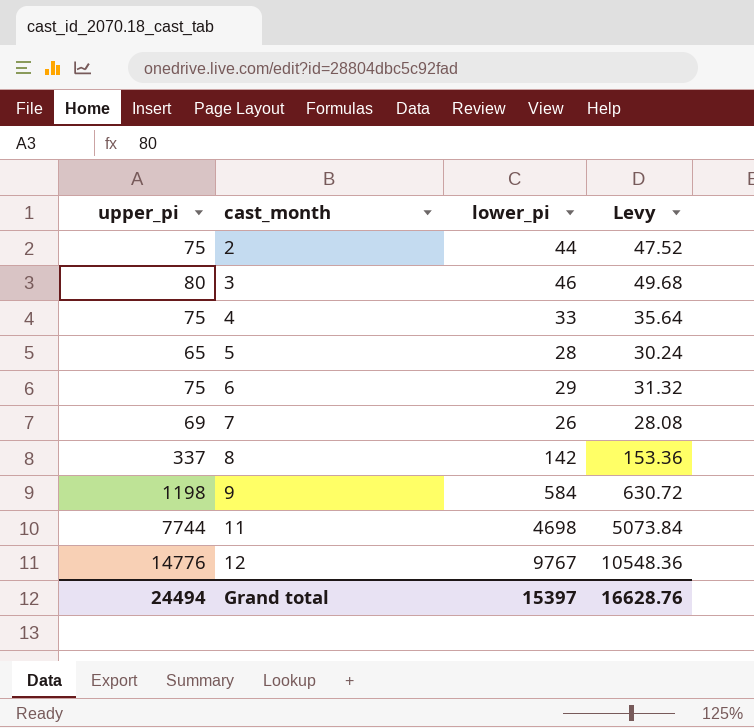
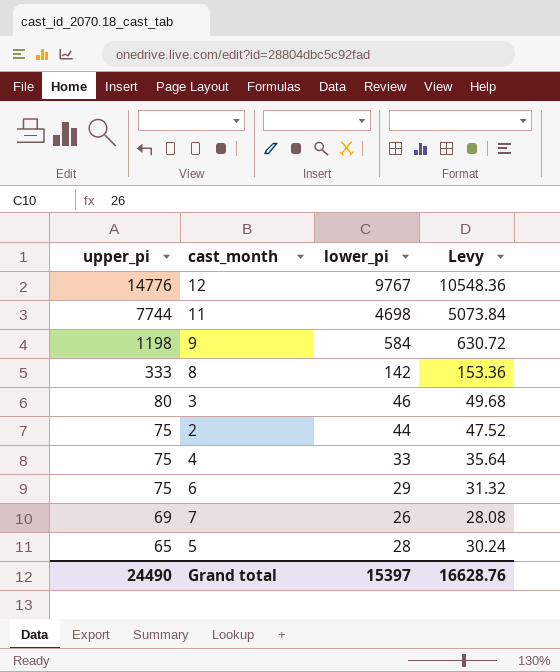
row order: cast_month ascending -> upper_pi descending
8 | upper_pi: 337 -> 333
Grand total | upper_pi: 24494 -> 24490

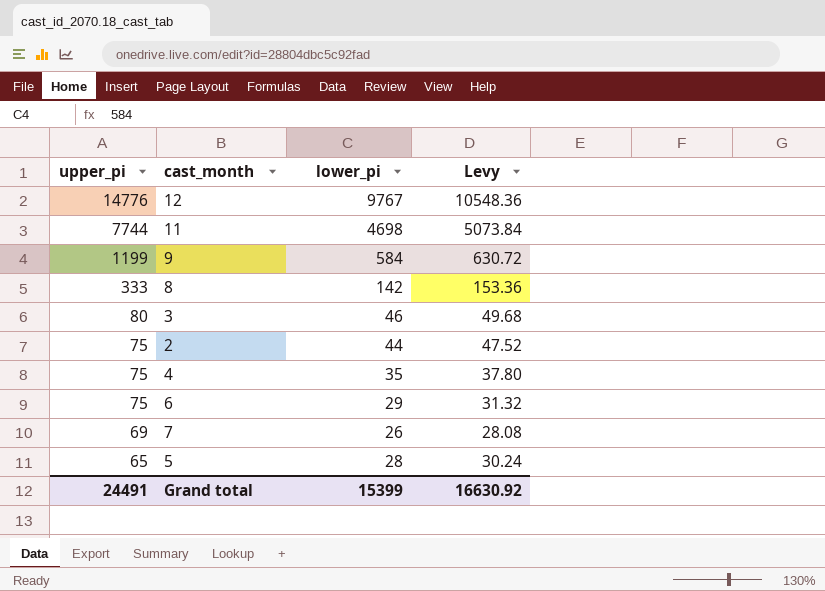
9 | upper_pi: 1198 -> 1199
4 | lower_pi: 33 -> 35
4 | Levy: 35.64 -> 37.80
Grand total | upper_pi: 24490 -> 24491
Grand total | lower_pi: 15397 -> 15399
Grand total | Levy: 16628.76 -> 16630.92

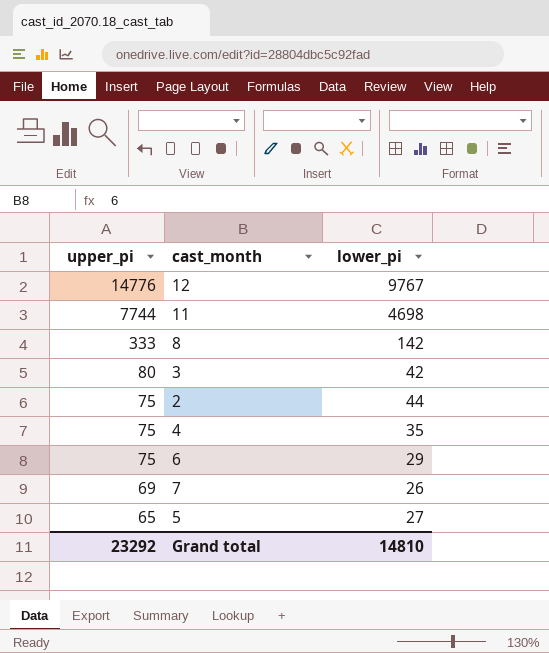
column Levy | formula: [lower_pi] * 1.08 -> none
row 9: 1199 | 584 | 630.72 -> none
3 | lower_pi: 46 -> 42
5 | lower_pi: 28 -> 27
Grand total | upper_pi: 24491 -> 23292
Grand total | lower_pi: 15399 -> 14810

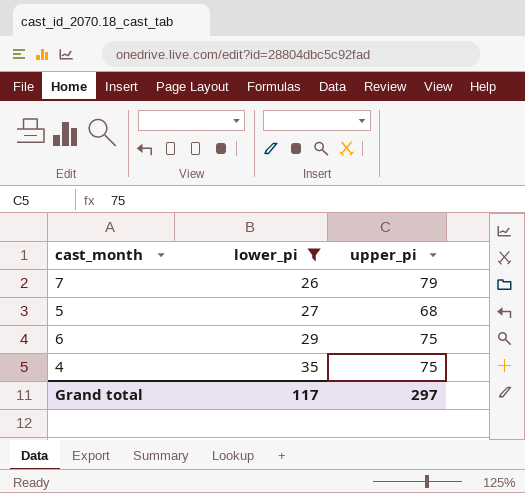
filter: none -> lower_pi <= 35
row order: upper_pi descending -> lower_pi ascending
column upper_pi | position: 1 -> 3
7 | upper_pi: 69 -> 79
5 | upper_pi: 65 -> 68
Grand total | lower_pi: 14810 -> 117
Grand total | upper_pi: 23292 -> 297

